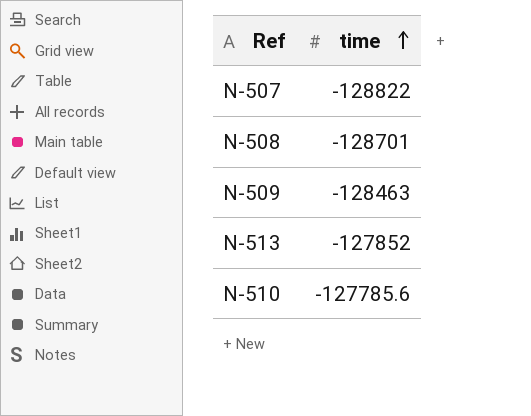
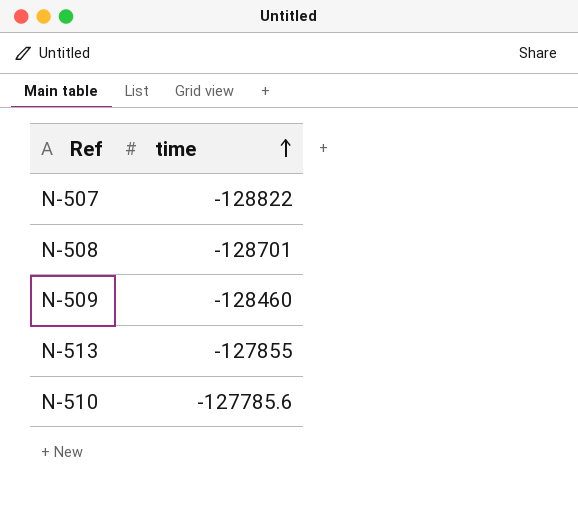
N-509 | time: -128463 -> -128460
N-513 | time: -127852 -> -127855

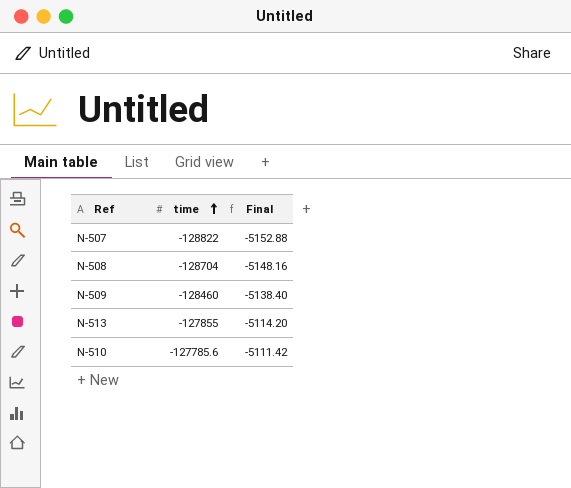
column Final | formula: none -> [time] * 0.04
N-508 | time: -128701 -> -128704

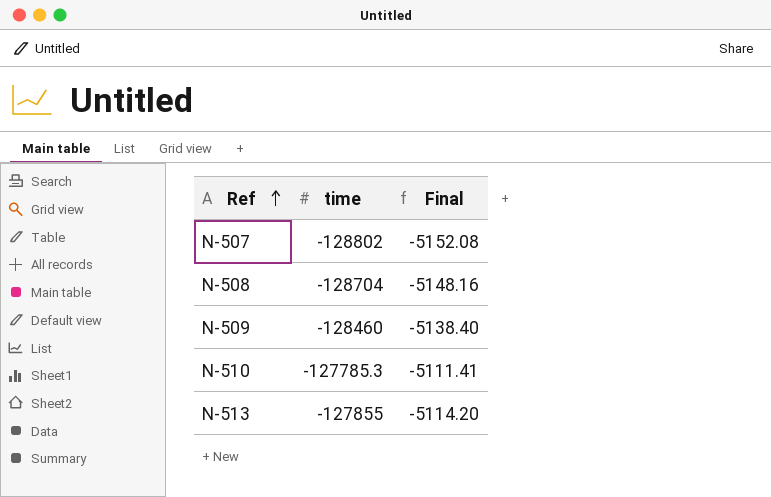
row order: time ascending -> Ref ascending
N-507 | time: -128822 -> -128802
N-507 | Final: -5152.88 -> -5152.08
N-510 | time: -127785.6 -> -127785.3
N-510 | Final: -5111.42 -> -5111.41

